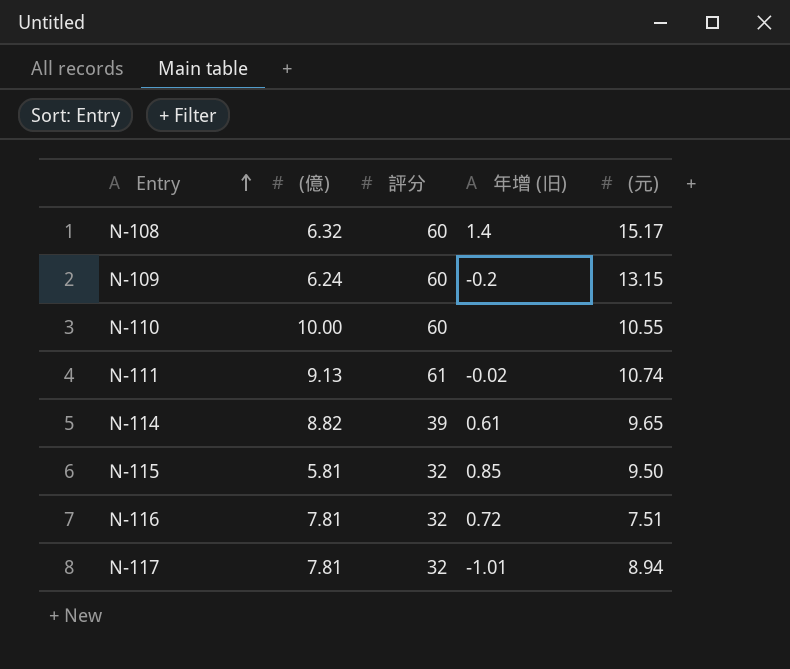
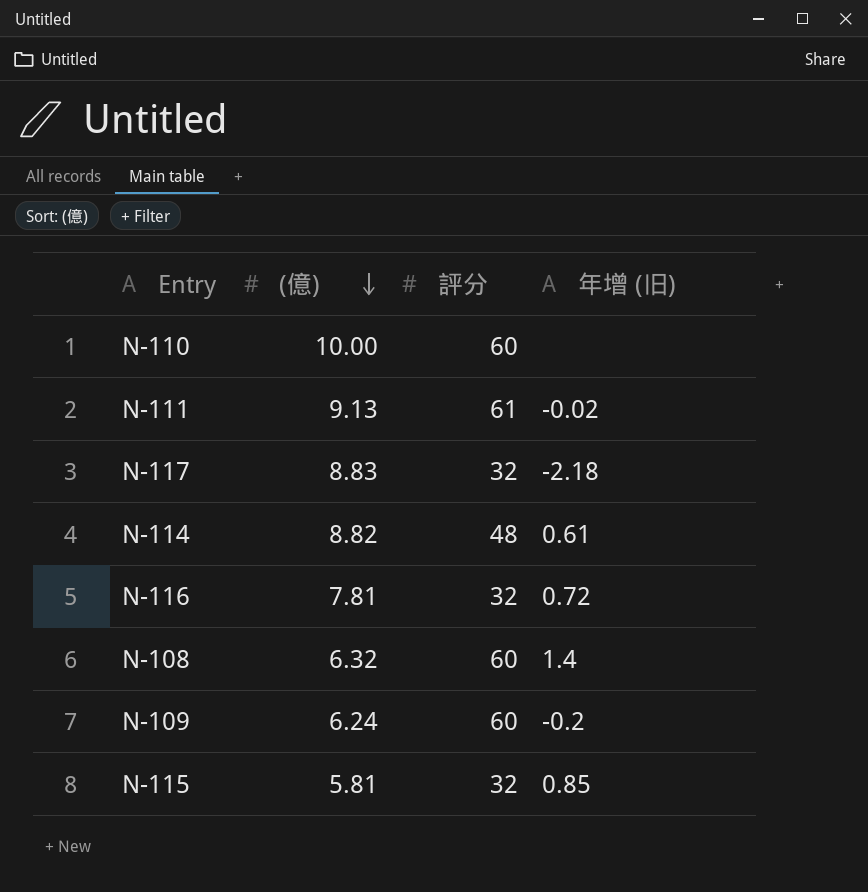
row order: Entry ascending -> (億) descending
column (元) | position: 5 -> none
N-117 | (億): 7.81 -> 8.83
N-117 | 年增 (旧): -1.01 -> -2.18
N-114 | 評分: 39 -> 48

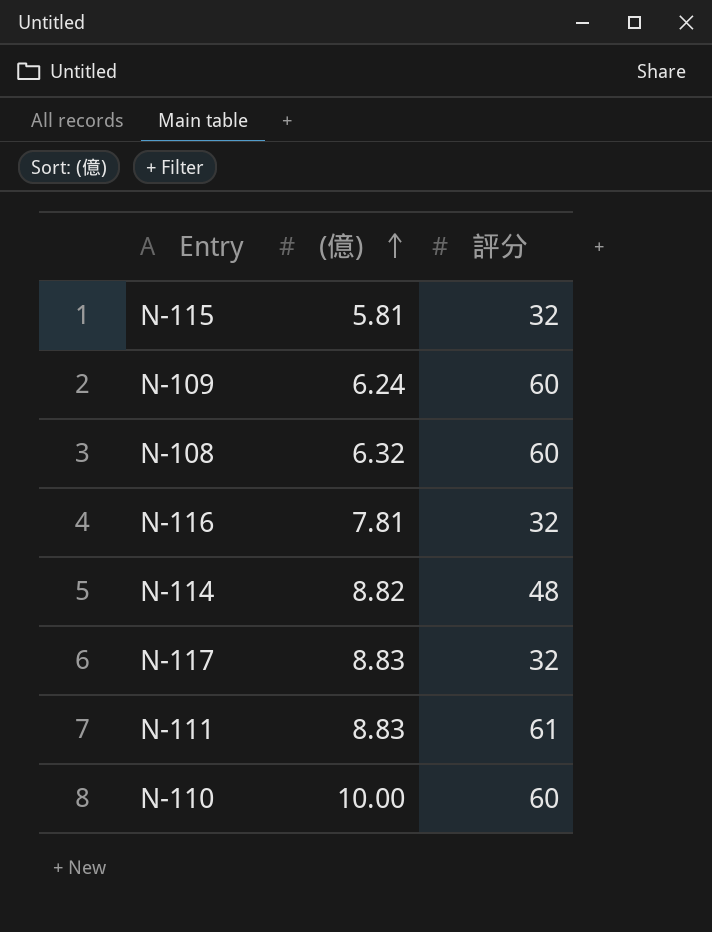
row order: (億) descending -> (億) ascending
column 年增 (旧) | position: 4 -> none
N-111 | (億): 9.13 -> 8.83

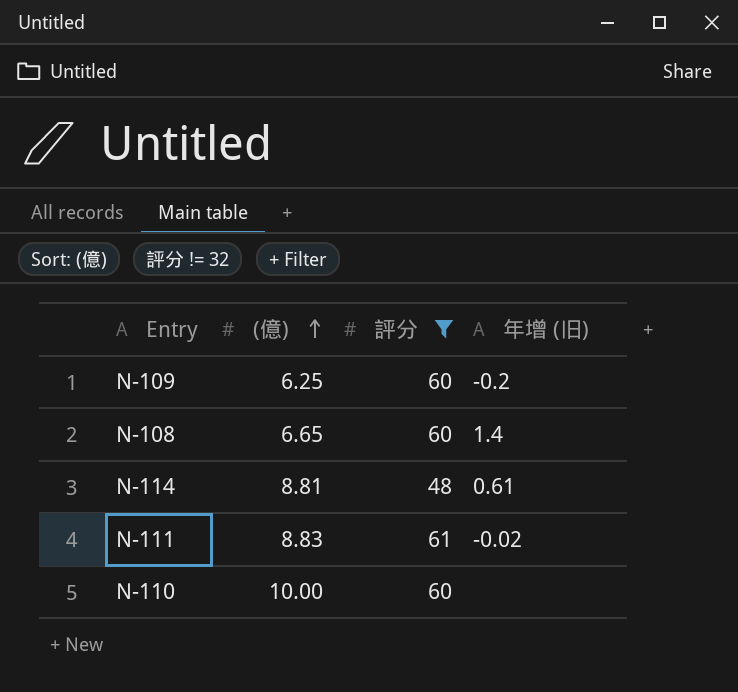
filter: none -> 評分 != 32
column 年增 (旧) | position: none -> 4
N-109 | (億): 6.24 -> 6.25
N-108 | (億): 6.32 -> 6.65
N-114 | (億): 8.82 -> 8.81

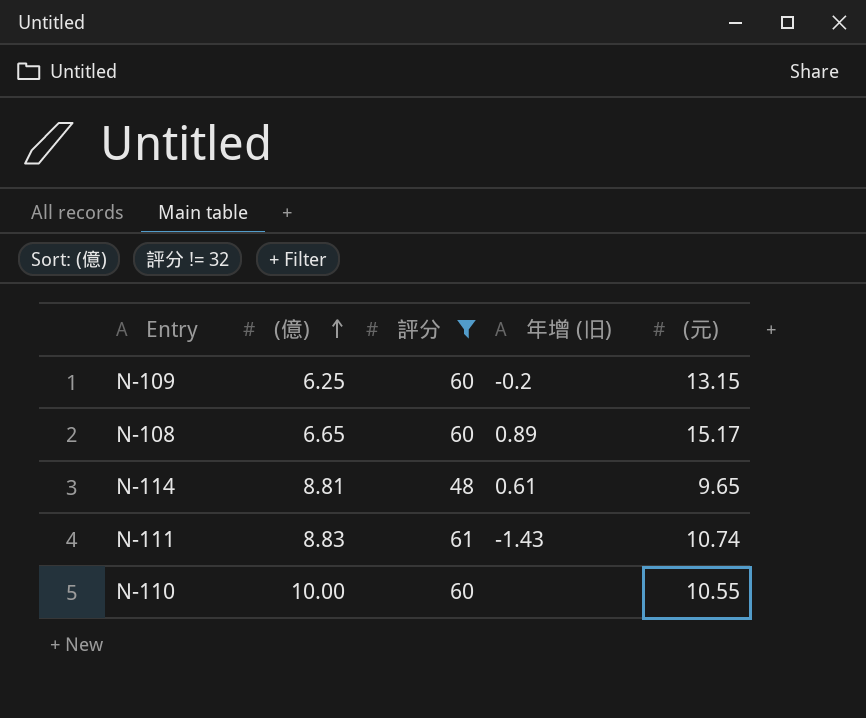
column (元) | position: none -> 5
N-108 | 年增 (旧): 1.4 -> 0.89
N-111 | 年增 (旧): -0.02 -> -1.43

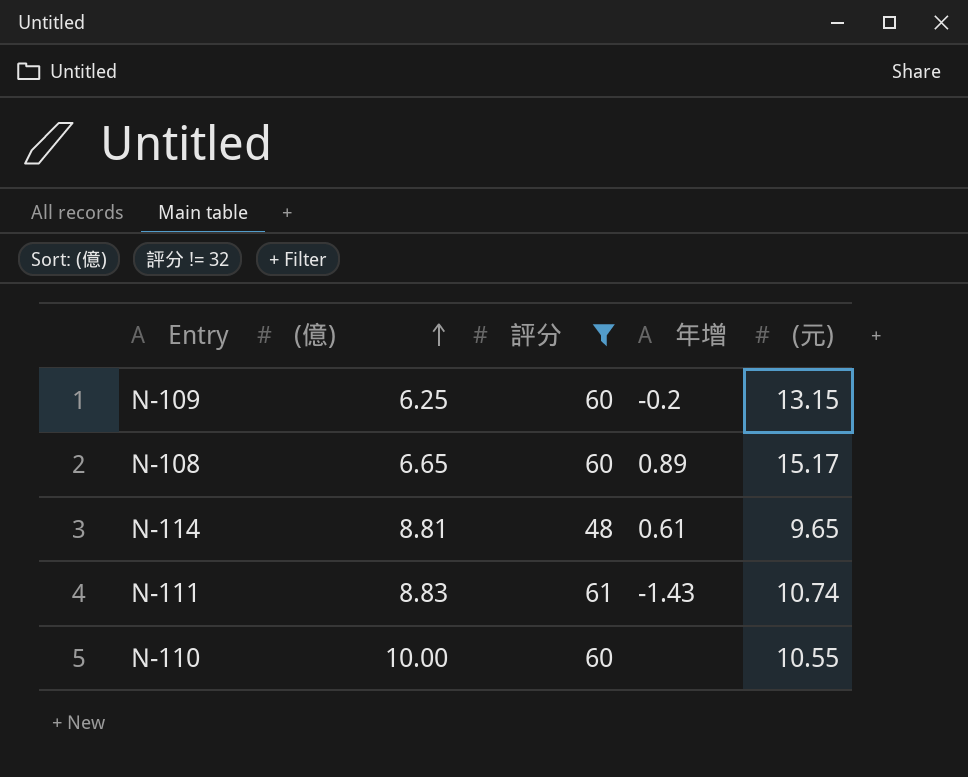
column name: 年增 (旧) -> 年增

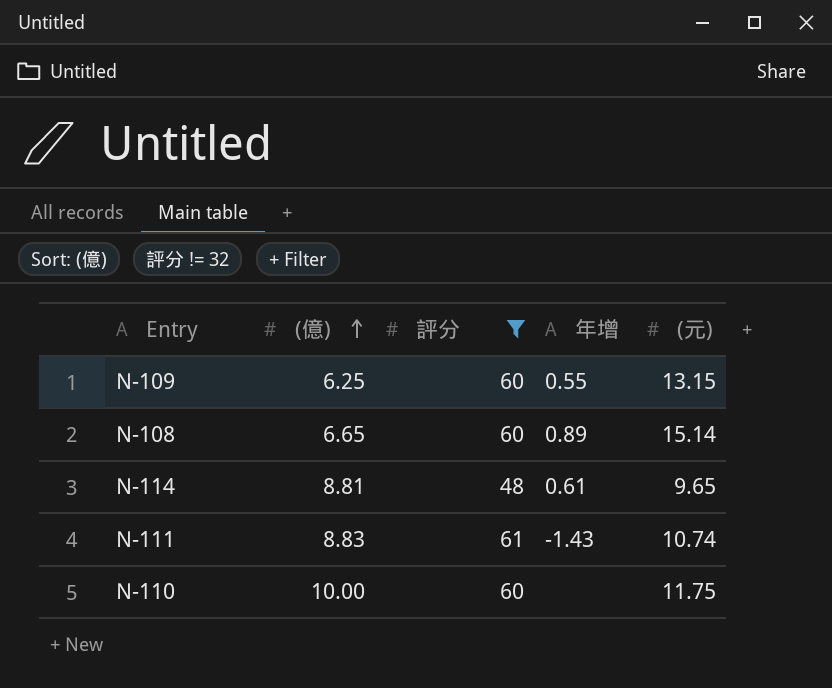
N-109 | 年增: -0.2 -> 0.55
N-108 | (元): 15.17 -> 15.14
N-110 | (元): 10.55 -> 11.75

